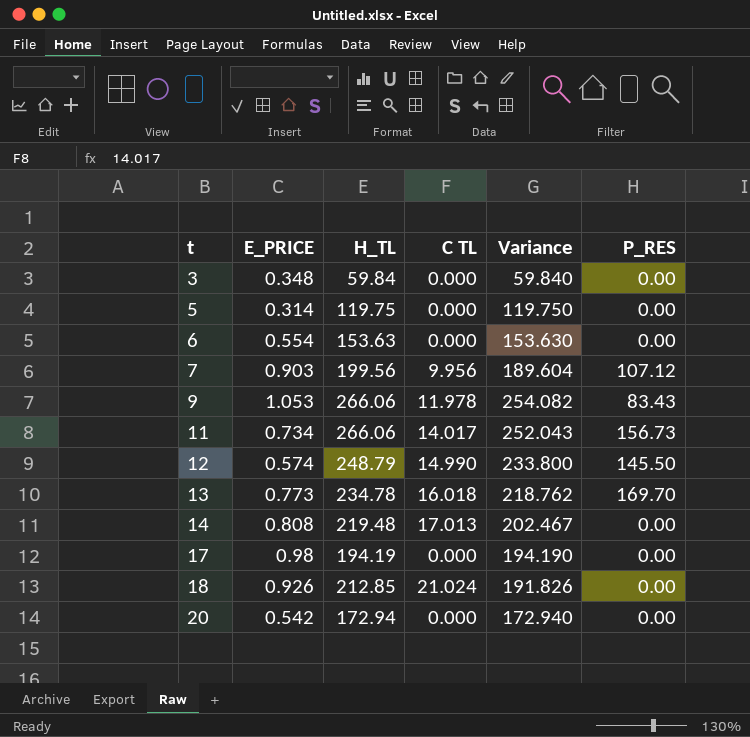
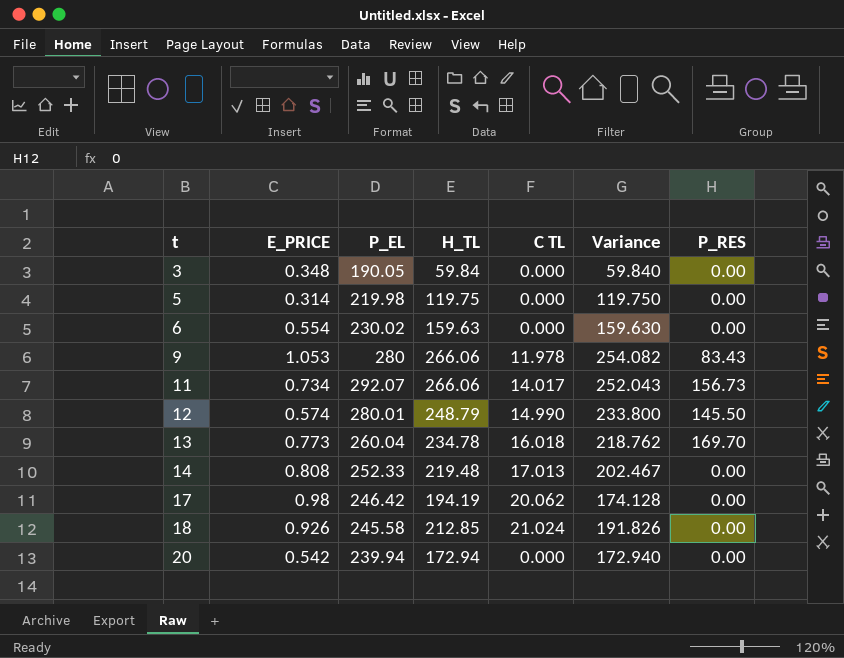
column P_EL | position: none -> 3
row 7: 0.903 | 199.56 | 9.956 | 189.604 | 107.12 -> none
6 | H_TL: 153.63 -> 159.63
6 | Variance: 153.630 -> 159.630
17 | C TL: 0.000 -> 20.062
17 | Variance: 194.190 -> 174.128

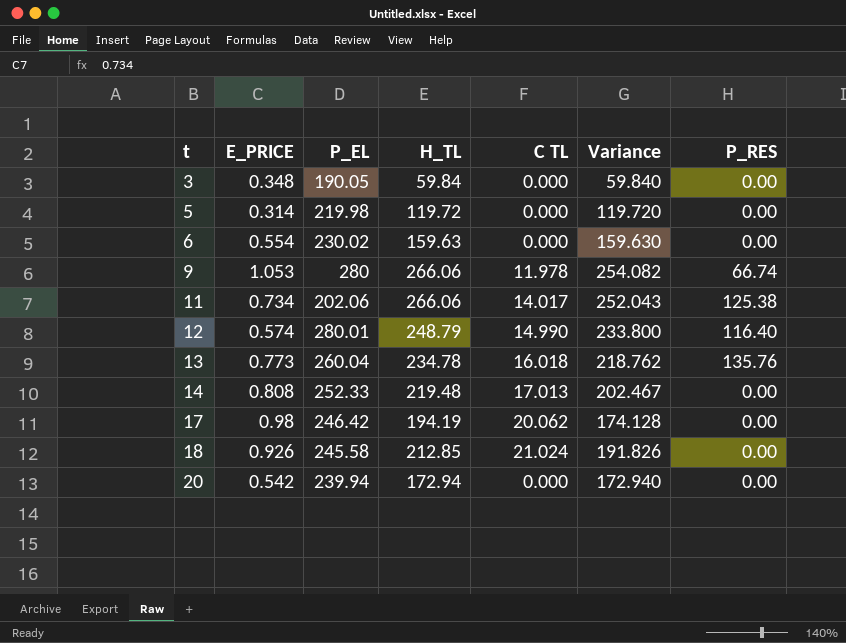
5 | H_TL: 119.75 -> 119.72
5 | Variance: 119.750 -> 119.720
9 | P_RES: 83.43 -> 66.74
11 | P_EL: 292.07 -> 202.06
11 | P_RES: 156.73 -> 125.38
12 | P_RES: 145.50 -> 116.40
13 | P_RES: 169.70 -> 135.76

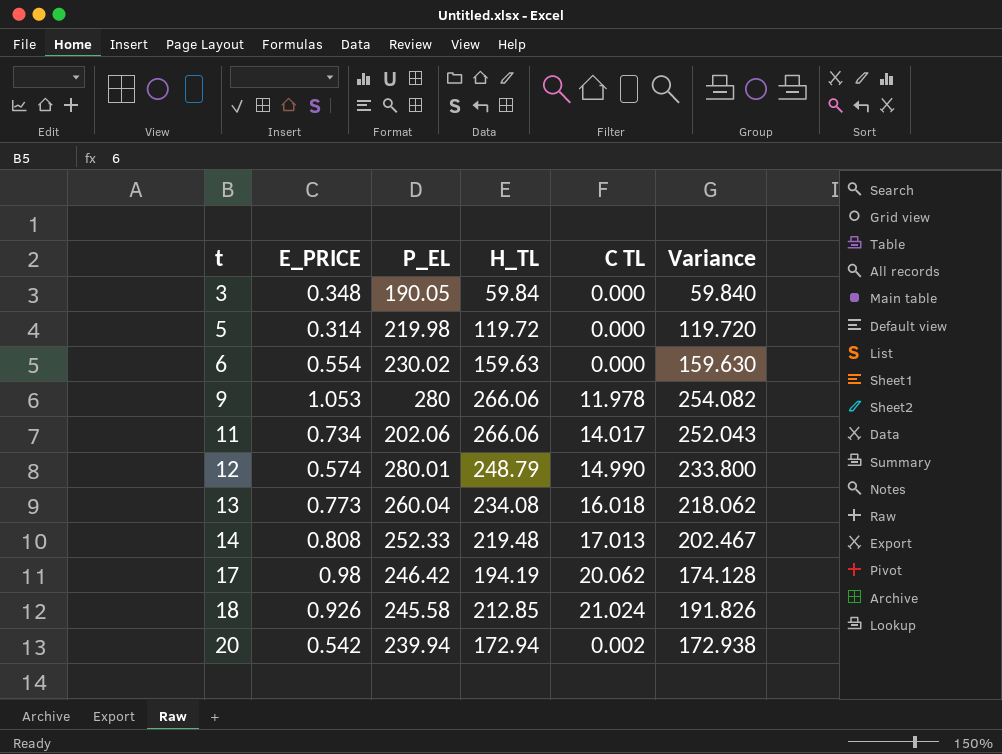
column P_RES | position: 7 -> none
13 | H_TL: 234.78 -> 234.08
13 | Variance: 218.762 -> 218.062
20 | C TL: 0.000 -> 0.002
20 | Variance: 172.940 -> 172.938

